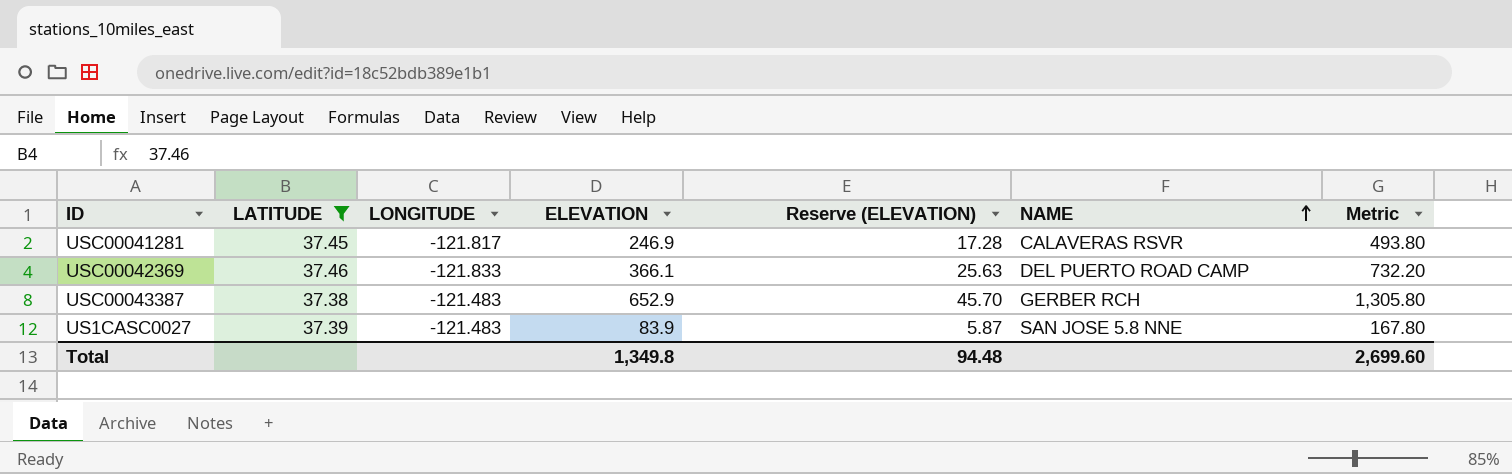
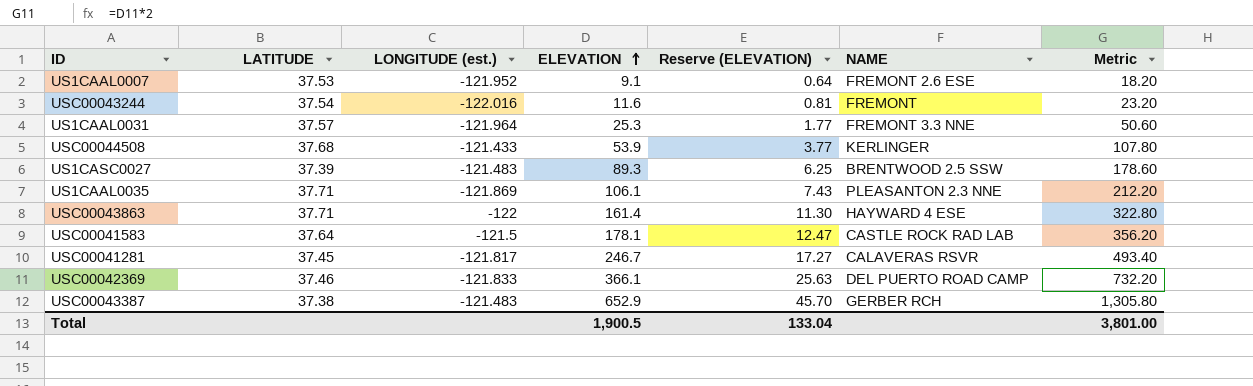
filter: LATITUDE <= 37.46 -> none
row order: NAME ascending -> ELEVATION ascending
column name: LONGITUDE -> LONGITUDE (est.)
US1CASC0027 | ELEVATION: 83.9 -> 89.3
US1CASC0027 | Reserve (ELEVATION): 5.87 -> 6.25
US1CASC0027 | NAME: SAN JOSE 5.8 NNE -> BRENTWOOD 2.5 SSW
US1CASC0027 | Metric: 167.80 -> 178.60
USC00041281 | ELEVATION: 246.9 -> 246.7
USC00041281 | Reserve (ELEVATION): 17.28 -> 17.27
USC00041281 | Metric: 493.80 -> 493.40
Total | ELEVATION: 1,349.8 -> 1,900.5
Total | Reserve (ELEVATION): 94.48 -> 133.04
Total | Metric: 2,699.60 -> 3,801.00

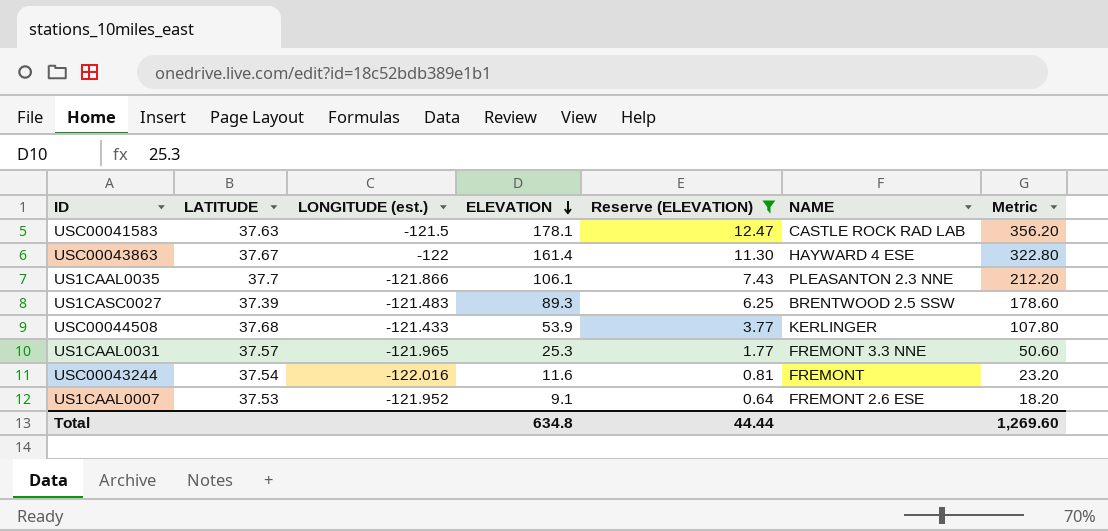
filter: none -> Reserve (ELEVATION) <= 12.47
row order: ELEVATION ascending -> ELEVATION descending
USC00041583 | LATITUDE: 37.64 -> 37.63
USC00043863 | LATITUDE: 37.71 -> 37.67
US1CAAL0035 | LATITUDE: 37.71 -> 37.7
US1CAAL0035 | LONGITUDE (est.): -121.869 -> -121.866
US1CAAL0031 | LONGITUDE (est.): -121.964 -> -121.965
Total | ELEVATION: 1,900.5 -> 634.8
Total | Reserve (ELEVATION): 133.04 -> 44.44
Total | Metric: 3,801.00 -> 1,269.60

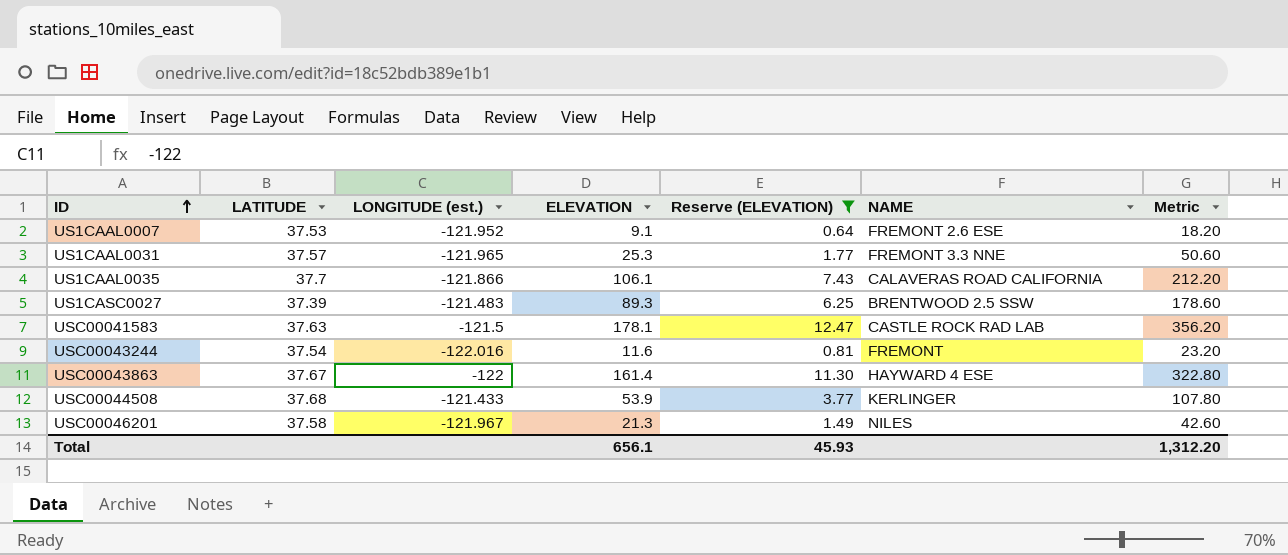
row order: ELEVATION descending -> ID ascending
US1CAAL0035 | NAME: PLEASANTON 2.3 NNE -> CALAVERAS ROAD CALIFORNIA
row USC00046201: none -> 37.58 | -121.967 | 21.3 | 1.49 | NILES | 42.60
Total | ELEVATION: 634.8 -> 656.1
Total | Reserve (ELEVATION): 44.44 -> 45.93
Total | Metric: 1,269.60 -> 1,312.20

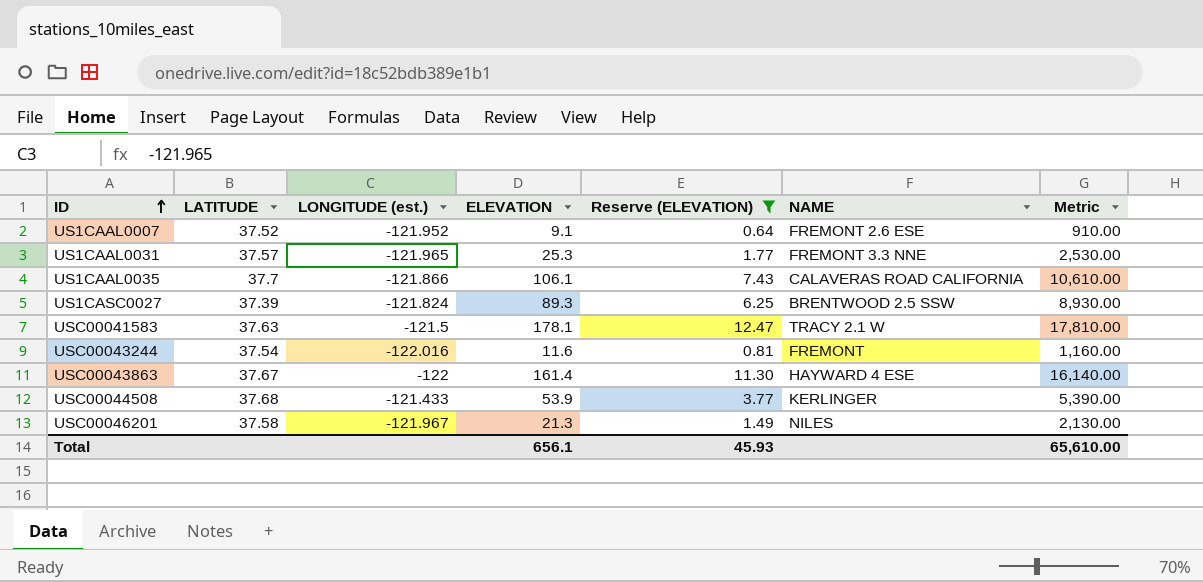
column Metric | formula: [ELEVATION] * 2 -> [ELEVATION] * 100
US1CAAL0007 | LATITUDE: 37.53 -> 37.52
US1CASC0027 | LONGITUDE (est.): -121.483 -> -121.824
USC00041583 | NAME: CASTLE ROCK RAD LAB -> TRACY 2.1 W
Total | Metric: 1,312.20 -> 65,610.00

